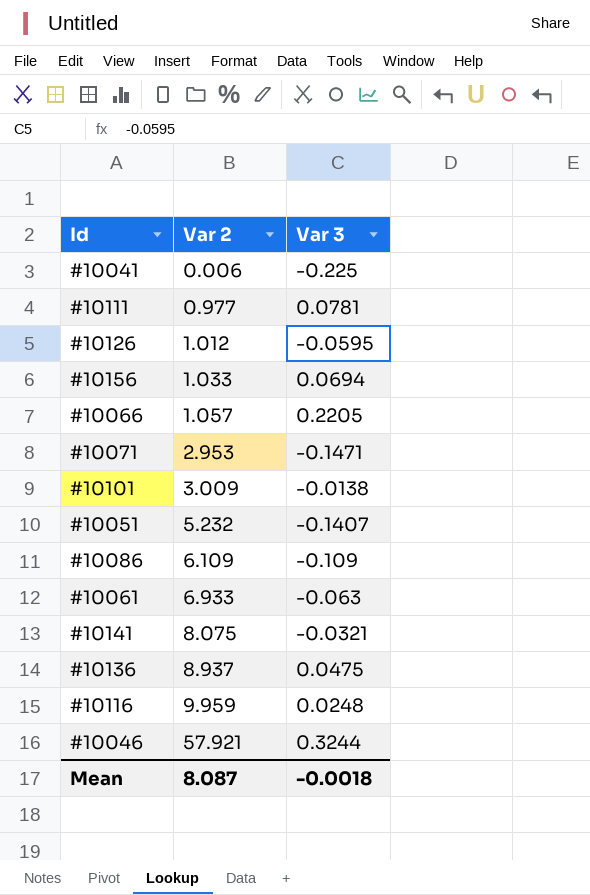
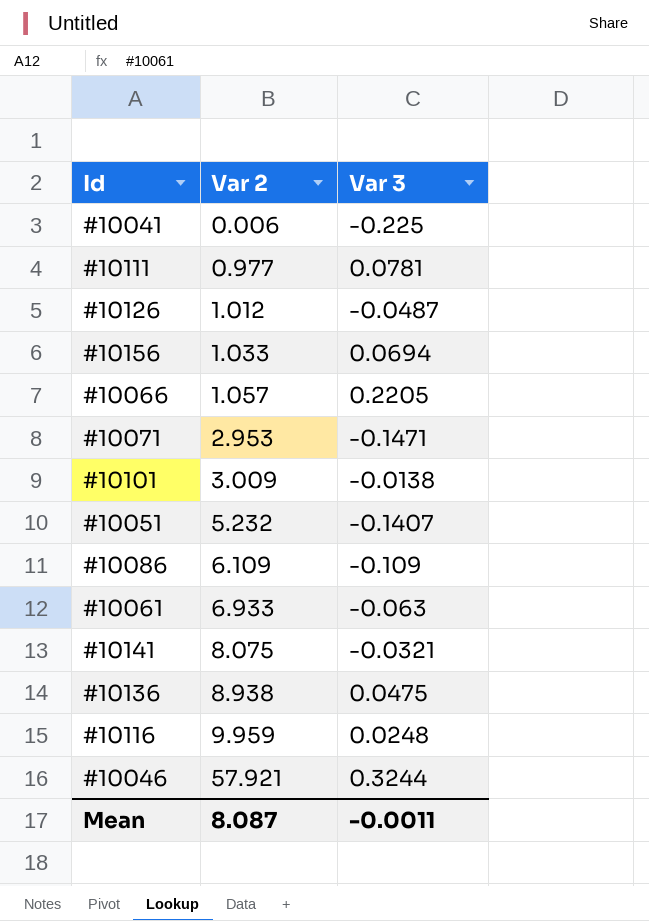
#10126 | Var 3: -0.0595 -> -0.0487
#10136 | Var 2: 8.937 -> 8.938
Mean | Var 3: -0.0018 -> -0.0011

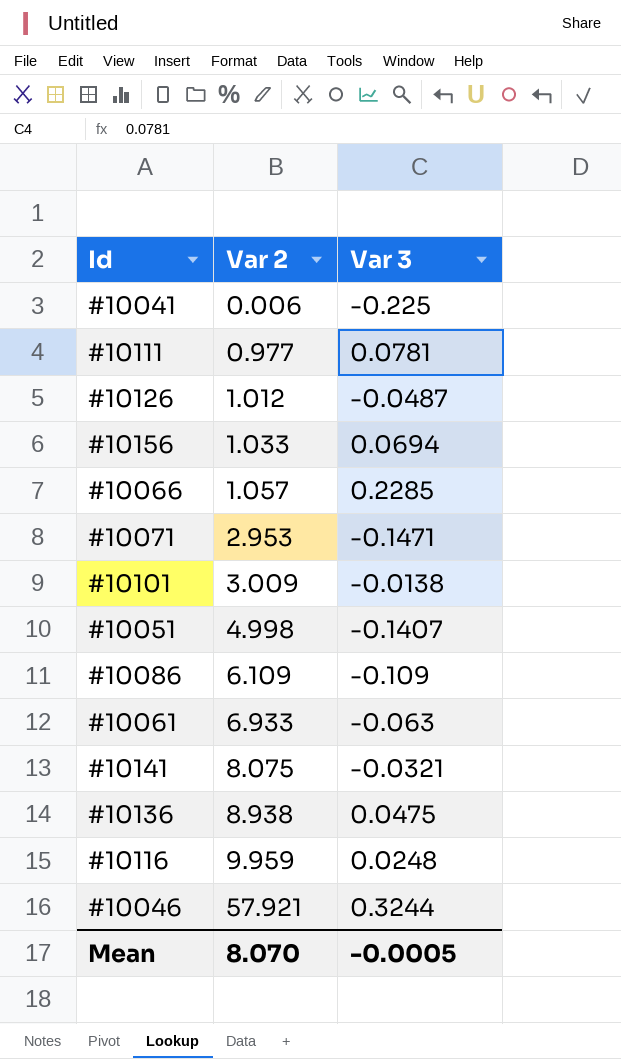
#10066 | Var 3: 0.2205 -> 0.2285
#10051 | Var 2: 5.232 -> 4.998
Mean | Var 2: 8.087 -> 8.070
Mean | Var 3: -0.0011 -> -0.0005

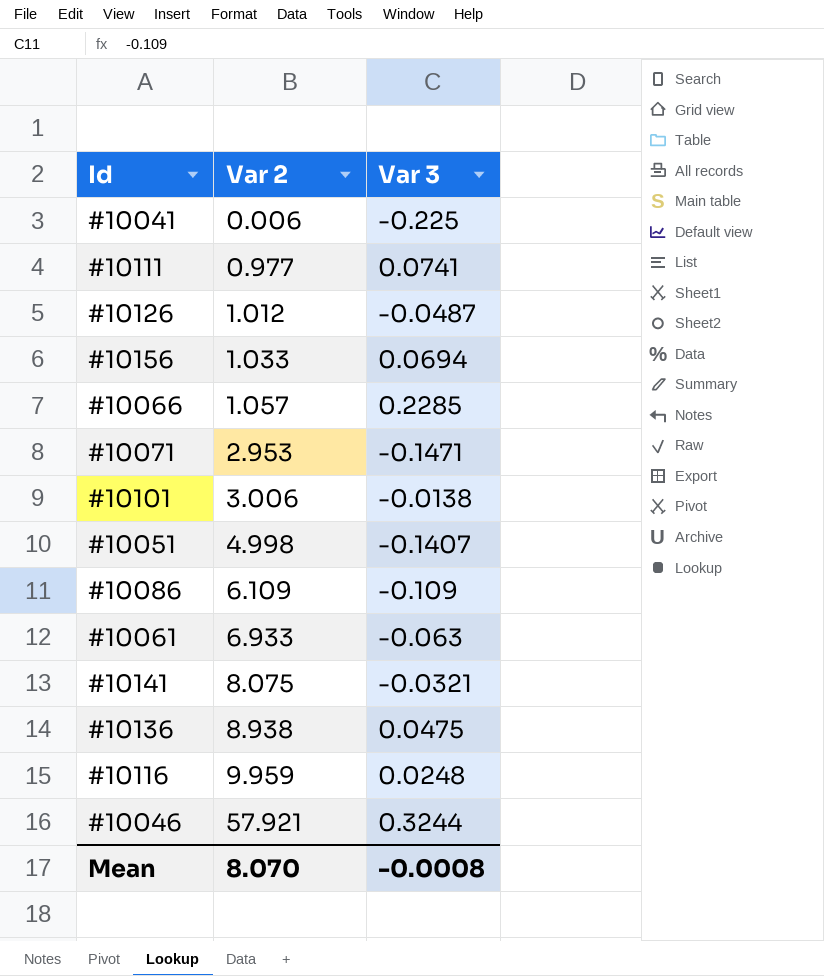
#10111 | Var 3: 0.0781 -> 0.0741
#10101 | Var 2: 3.009 -> 3.006
Mean | Var 3: -0.0005 -> -0.0008

